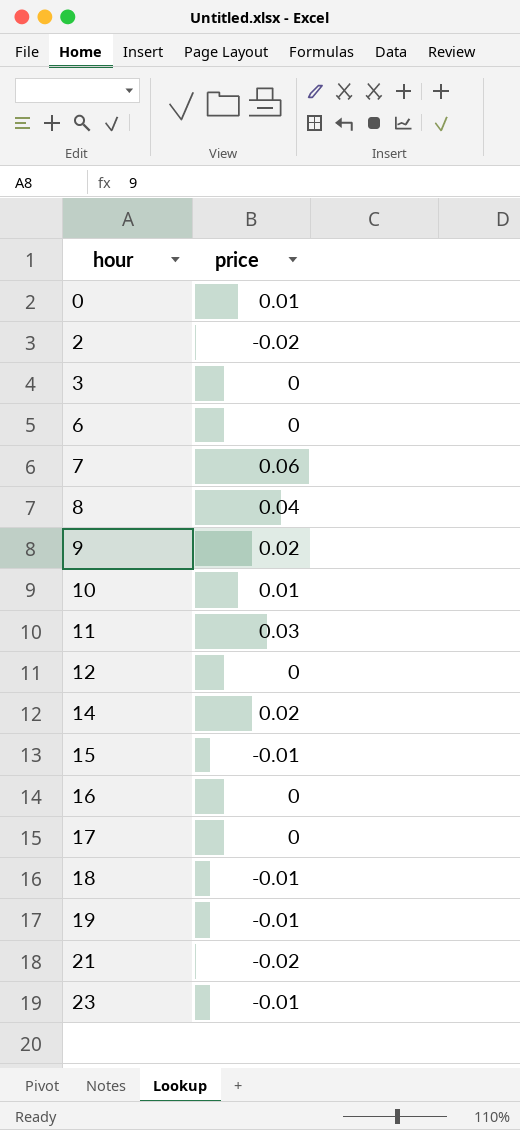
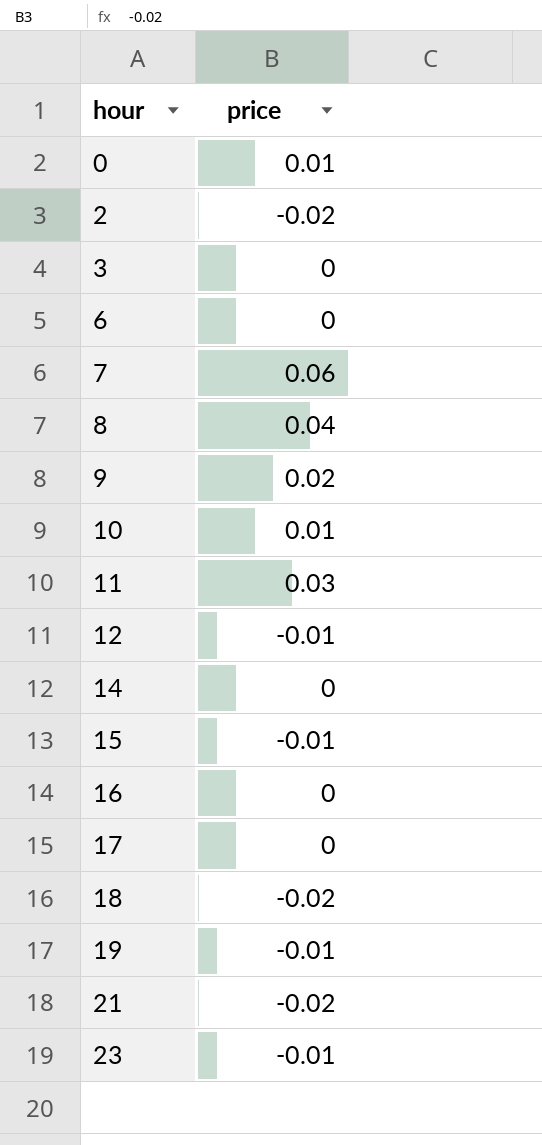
12 | price: 0 -> -0.01
14 | price: 0.02 -> 0
18 | price: -0.01 -> -0.02

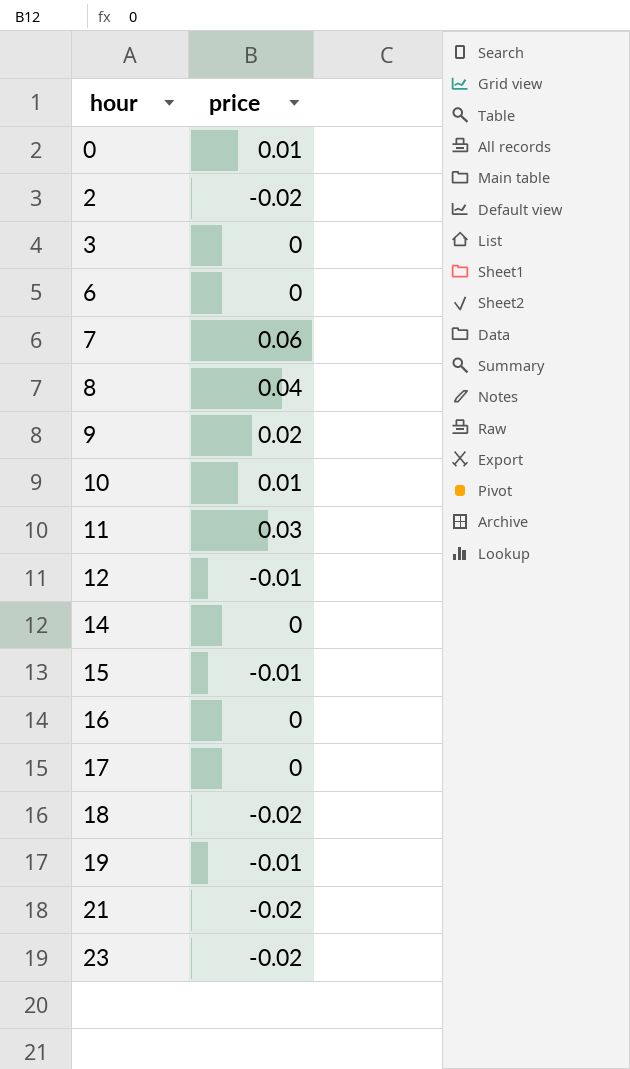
23 | price: -0.01 -> -0.02

